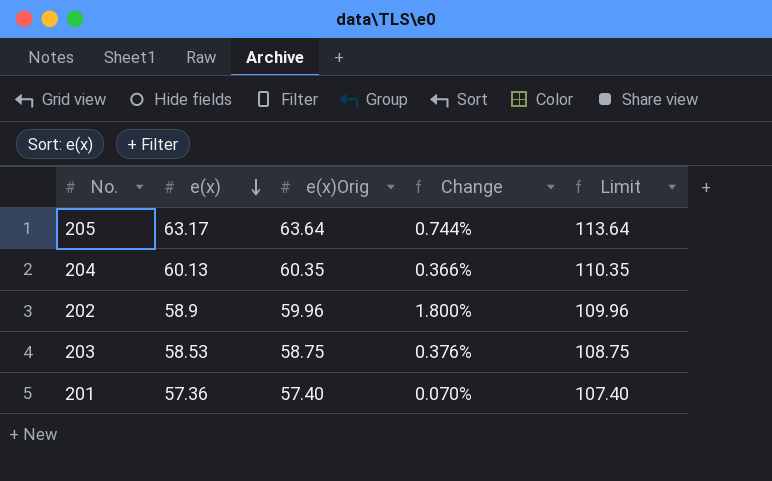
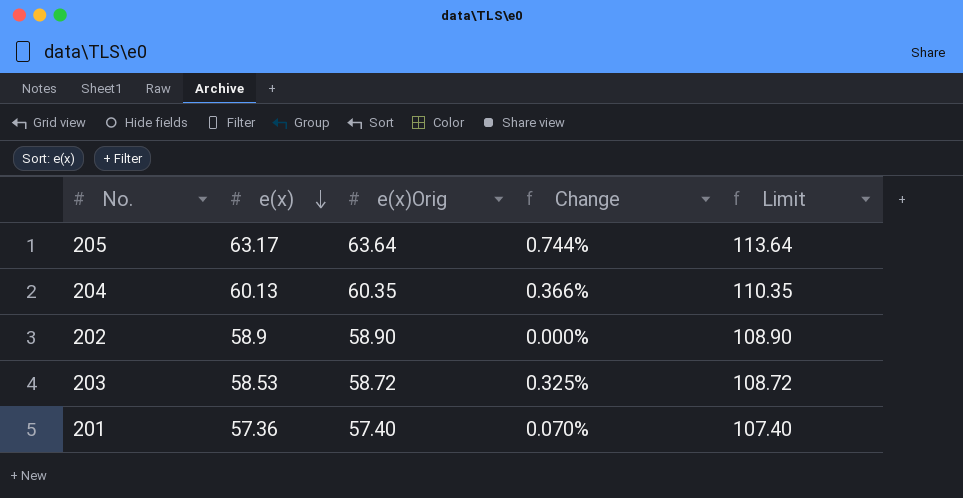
202 | e(x)Orig: 59.96 -> 58.90
202 | Change: 1.800% -> 0.000%
202 | Limit: 109.96 -> 108.90
203 | e(x)Orig: 58.75 -> 58.72
203 | Change: 0.376% -> 0.325%
203 | Limit: 108.75 -> 108.72

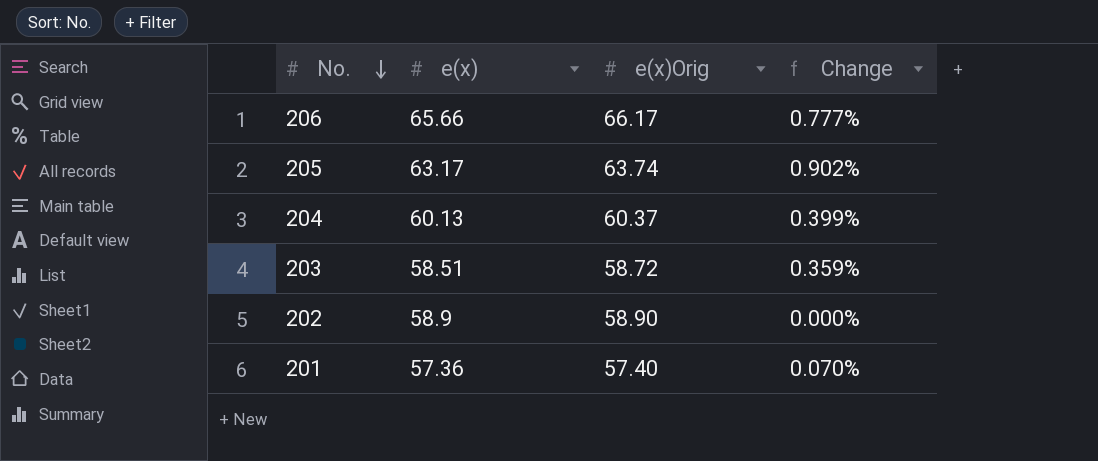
row order: e(x) descending -> No. descending
column Limit | formula: [e(x)Orig] + 50 -> none
row 206: none -> 65.66 | 66.17 | 0.777%
205 | e(x)Orig: 63.64 -> 63.74
205 | Change: 0.744% -> 0.902%
204 | e(x)Orig: 60.35 -> 60.37
204 | Change: 0.366% -> 0.399%
203 | e(x): 58.53 -> 58.51
203 | Change: 0.325% -> 0.359%

